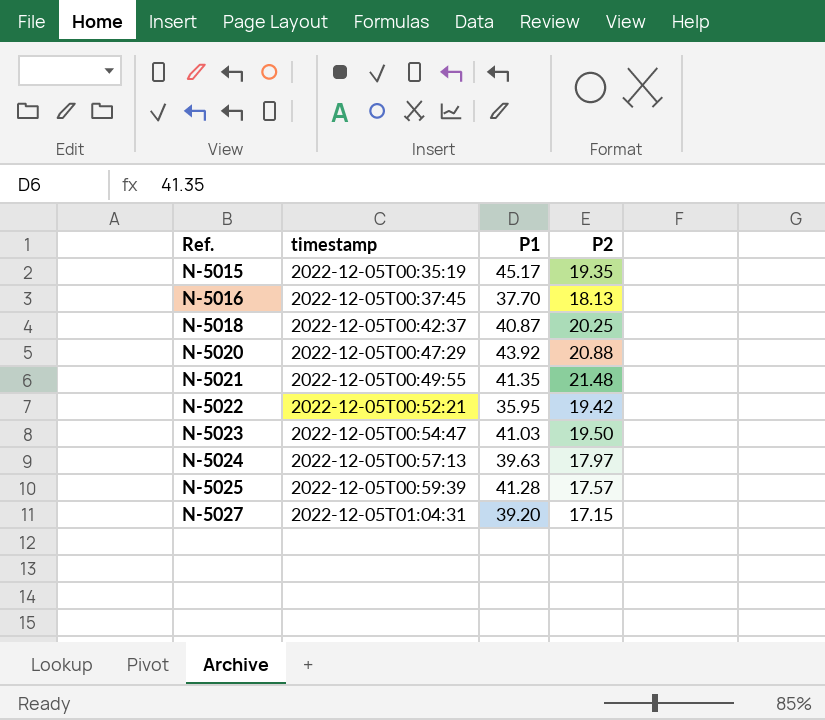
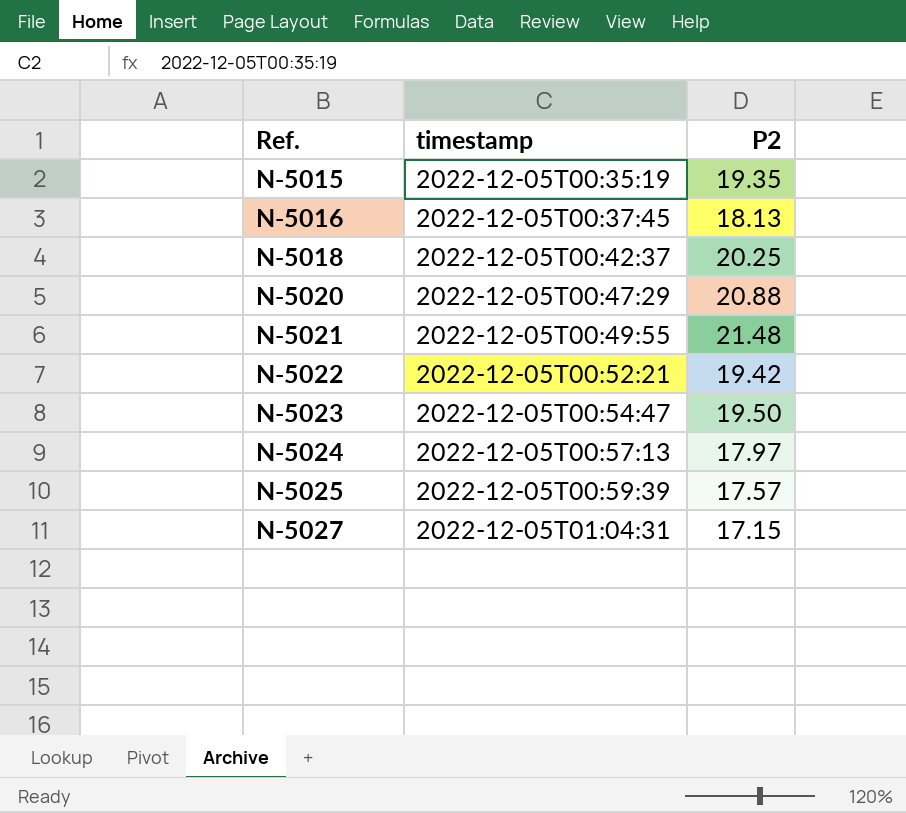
column P1 | position: 3 -> none

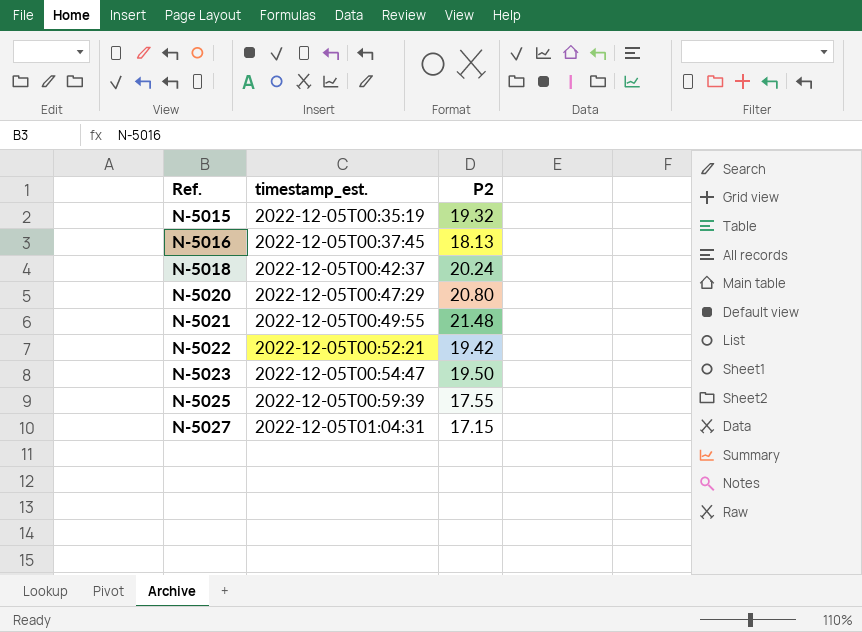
column name: timestamp -> timestamp_est.
row N-5024: 2022-12-05T00:57:13 | 17.97 -> none
N-5015 | P2: 19.35 -> 19.32
N-5018 | P2: 20.25 -> 20.24
N-5020 | P2: 20.88 -> 20.80
N-5025 | P2: 17.57 -> 17.55

